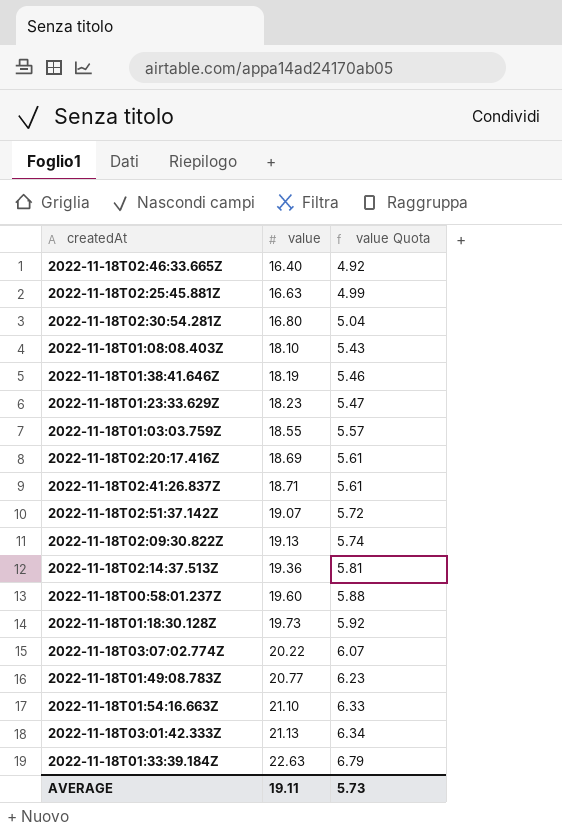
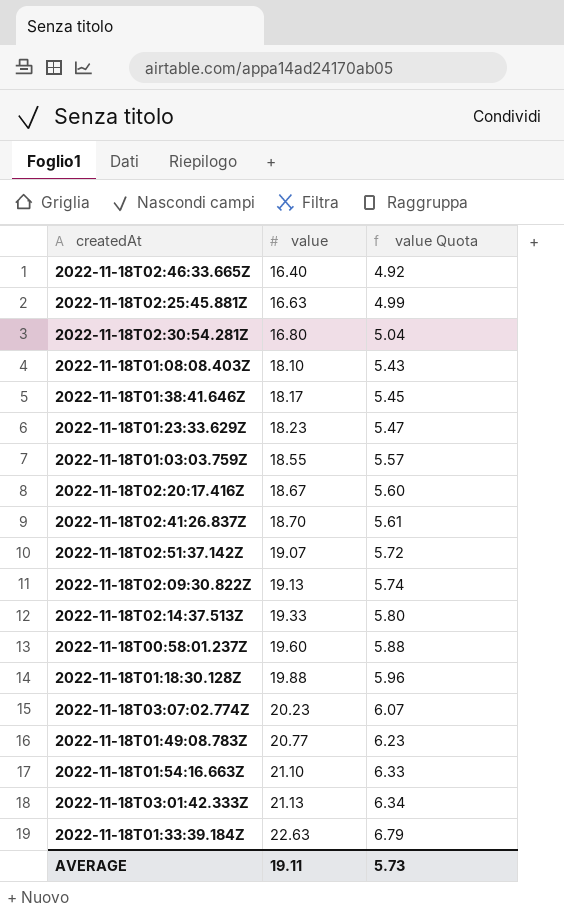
2022-11-18T01:38:41.646Z | value: 18.19 -> 18.17
2022-11-18T01:38:41.646Z | value Quota: 5.46 -> 5.45
2022-11-18T02:20:17.416Z | value: 18.69 -> 18.67
2022-11-18T02:20:17.416Z | value Quota: 5.61 -> 5.60
2022-11-18T02:41:26.837Z | value: 18.71 -> 18.70
2022-11-18T02:14:37.513Z | value: 19.36 -> 19.33
2022-11-18T02:14:37.513Z | value Quota: 5.81 -> 5.80
2022-11-18T01:18:30.128Z | value: 19.73 -> 19.88
2022-11-18T01:18:30.128Z | value Quota: 5.92 -> 5.96
2022-11-18T03:07:02.774Z | value: 20.22 -> 20.23

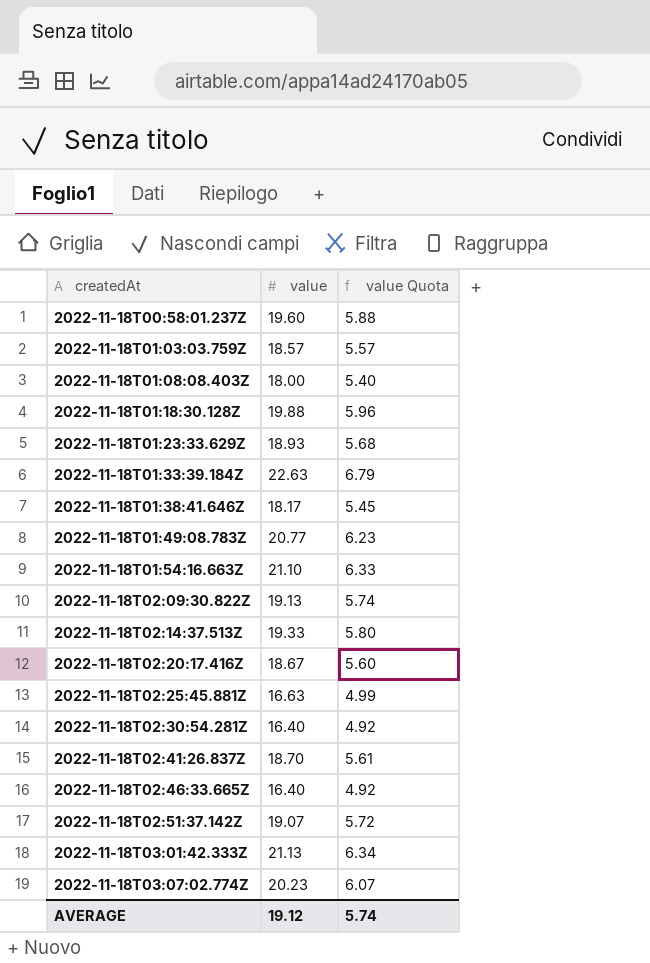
row order: value ascending -> createdAt ascending
2022-11-18T01:03:03.759Z | value: 18.55 -> 18.57
2022-11-18T01:08:08.403Z | value: 18.10 -> 18.00
2022-11-18T01:08:08.403Z | value Quota: 5.43 -> 5.40
2022-11-18T01:23:33.629Z | value: 18.23 -> 18.93
2022-11-18T01:23:33.629Z | value Quota: 5.47 -> 5.68
2022-11-18T02:30:54.281Z | value: 16.80 -> 16.40
2022-11-18T02:30:54.281Z | value Quota: 5.04 -> 4.92
AVERAGE | value: 19.11 -> 19.12
AVERAGE | value Quota: 5.73 -> 5.74

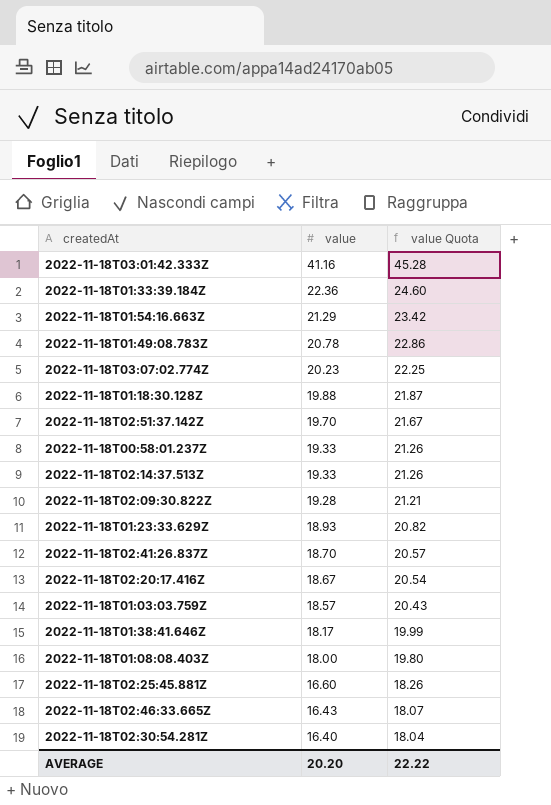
row order: createdAt ascending -> value descending
column value Quota | formula: [value] * 0.3 -> [value] * 1.1
2022-11-18T03:01:42.333Z | value: 21.13 -> 41.16
2022-11-18T01:33:39.184Z | value: 22.63 -> 22.36
2022-11-18T01:54:16.663Z | value: 21.10 -> 21.29
2022-11-18T01:49:08.783Z | value: 20.77 -> 20.78
2022-11-18T02:51:37.142Z | value: 19.07 -> 19.70
2022-11-18T00:58:01.237Z | value: 19.60 -> 19.33
2022-11-18T02:09:30.822Z | value: 19.13 -> 19.28
2022-11-18T02:25:45.881Z | value: 16.63 -> 16.60
2022-11-18T02:46:33.665Z | value: 16.40 -> 16.43
AVERAGE | value: 19.12 -> 20.20
AVERAGE | value Quota: 5.74 -> 22.22

